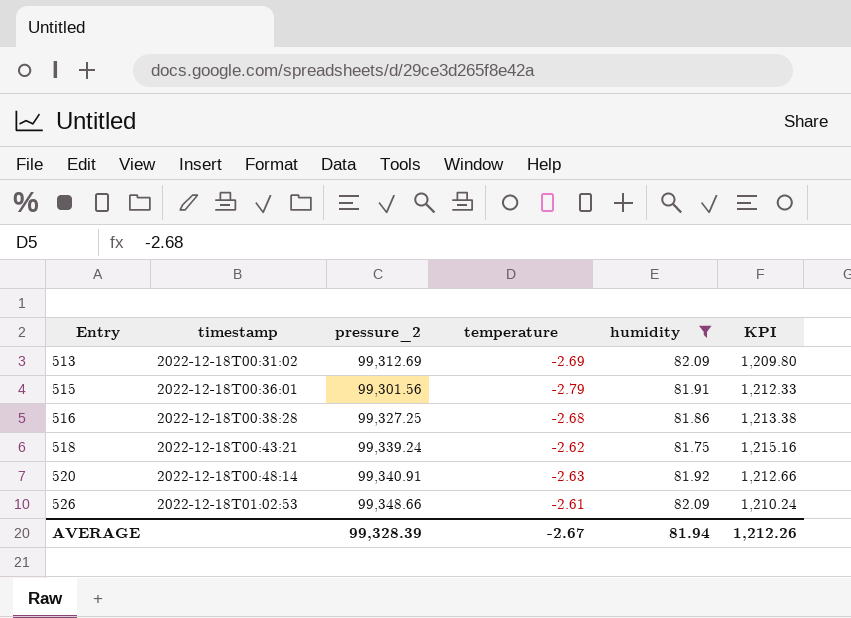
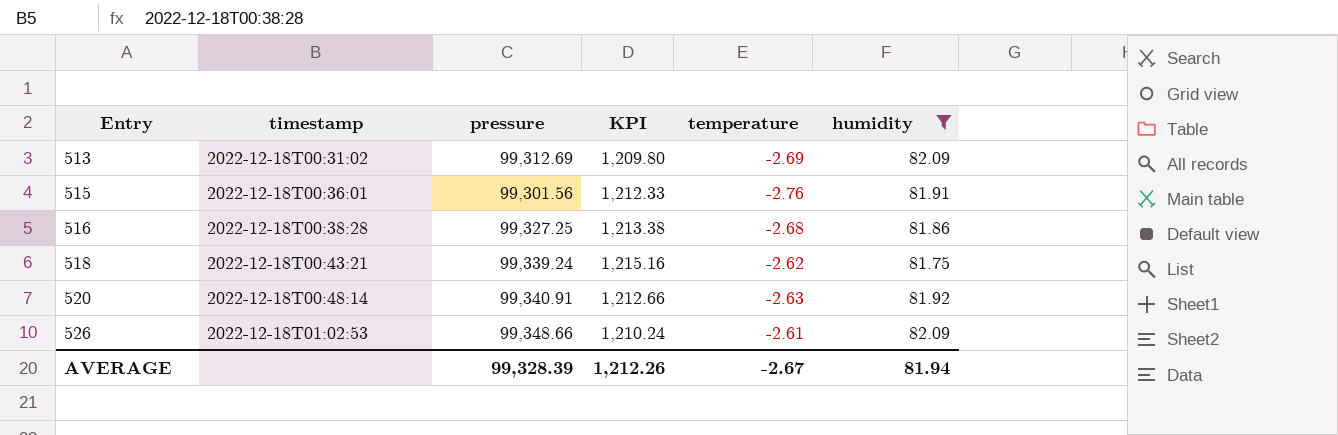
column name: pressure_2 -> pressure
column KPI | position: 6 -> 4
515 | temperature: -2.79 -> -2.76

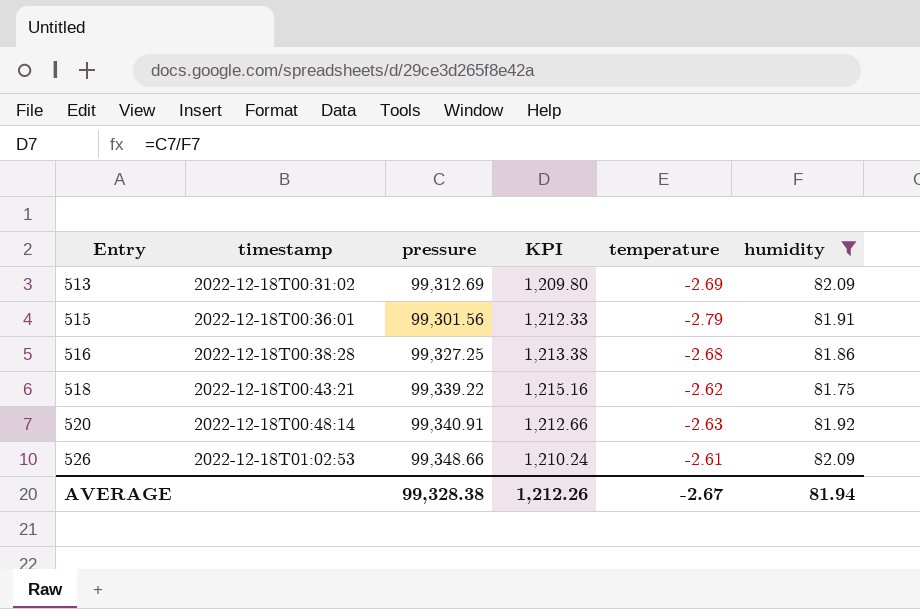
515 | temperature: -2.76 -> -2.79
518 | pressure: 99,339.24 -> 99,339.22
AVERAGE | pressure: 99,328.39 -> 99,328.38

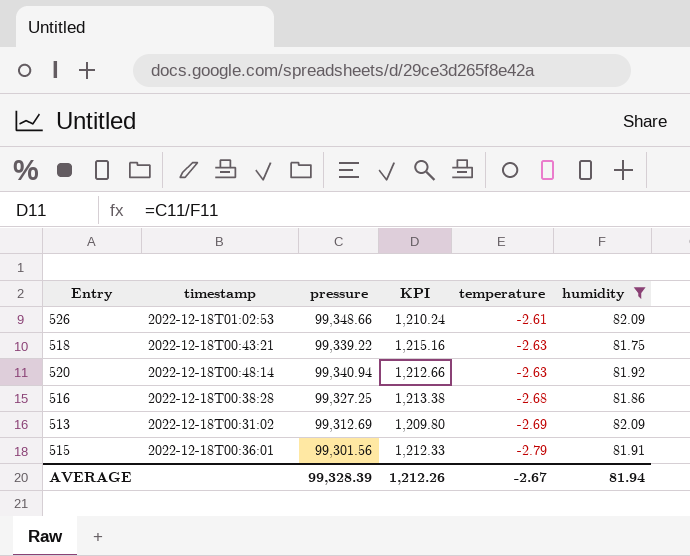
row order: Entry ascending -> temperature descending
518 | temperature: -2.62 -> -2.63
520 | pressure: 99,340.91 -> 99,340.94
AVERAGE | pressure: 99,328.38 -> 99,328.39

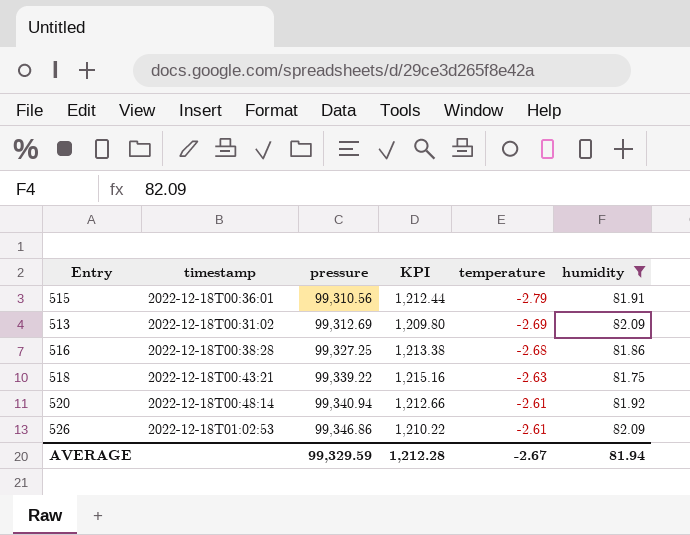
row order: temperature descending -> pressure ascending
515 | pressure: 99,301.56 -> 99,310.56
515 | KPI: 1,212.33 -> 1,212.44
520 | temperature: -2.63 -> -2.61
526 | pressure: 99,348.66 -> 99,346.86
526 | KPI: 1,210.24 -> 1,210.22
AVERAGE | pressure: 99,328.39 -> 99,329.59
AVERAGE | KPI: 1,212.26 -> 1,212.28

